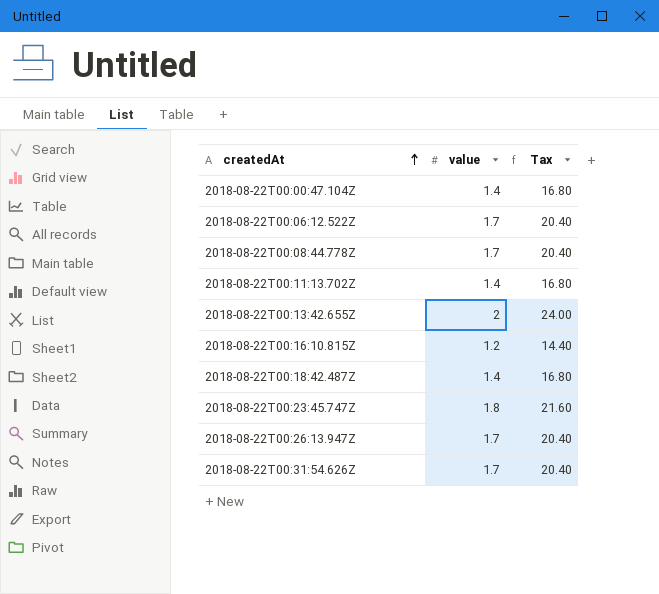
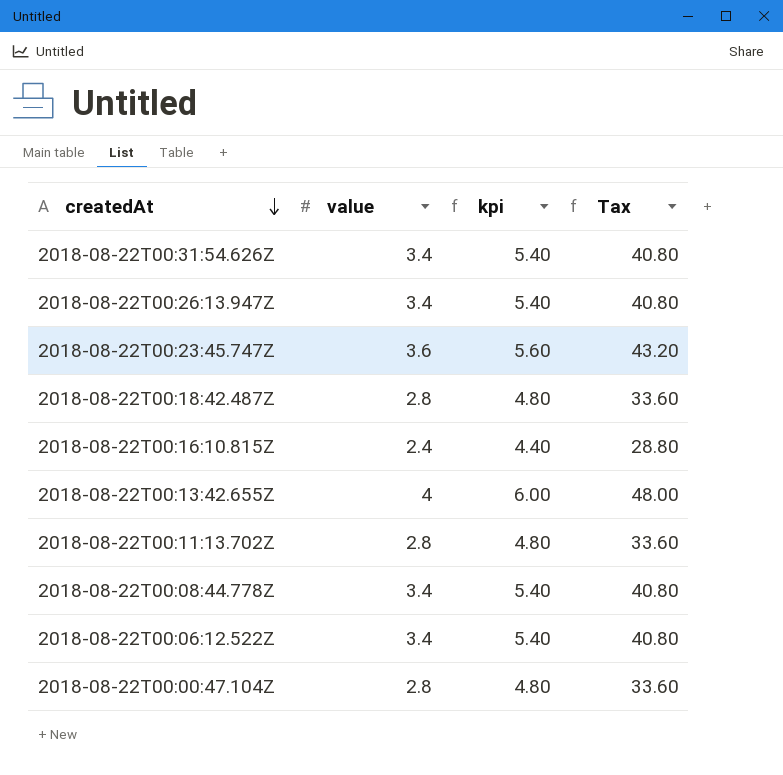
row order: createdAt ascending -> createdAt descending
column kpi | formula: none -> [value] + 2
2018-08-22T00:31:54.626Z | value: 1.7 -> 3.4
2018-08-22T00:31:54.626Z | Tax: 20.40 -> 40.80
2018-08-22T00:26:13.947Z | value: 1.7 -> 3.4
2018-08-22T00:26:13.947Z | Tax: 20.40 -> 40.80
2018-08-22T00:23:45.747Z | value: 1.8 -> 3.6
2018-08-22T00:23:45.747Z | Tax: 21.60 -> 43.20
2018-08-22T00:18:42.487Z | value: 1.4 -> 2.8
2018-08-22T00:18:42.487Z | Tax: 16.80 -> 33.60
2018-08-22T00:16:10.815Z | value: 1.2 -> 2.4
2018-08-22T00:16:10.815Z | Tax: 14.40 -> 28.80
2018-08-22T00:13:42.655Z | value: 2 -> 4
2018-08-22T00:13:42.655Z | Tax: 24.00 -> 48.00
2018-08-22T00:11:13.702Z | value: 1.4 -> 2.8
2018-08-22T00:11:13.702Z | Tax: 16.80 -> 33.60
2018-08-22T00:08:44.778Z | value: 1.7 -> 3.4
2018-08-22T00:08:44.778Z | Tax: 20.40 -> 40.80
2018-08-22T00:06:12.522Z | value: 1.7 -> 3.4
2018-08-22T00:06:12.522Z | Tax: 20.40 -> 40.80
2018-08-22T00:00:47.104Z | value: 1.4 -> 2.8
2018-08-22T00:00:47.104Z | Tax: 16.80 -> 33.60

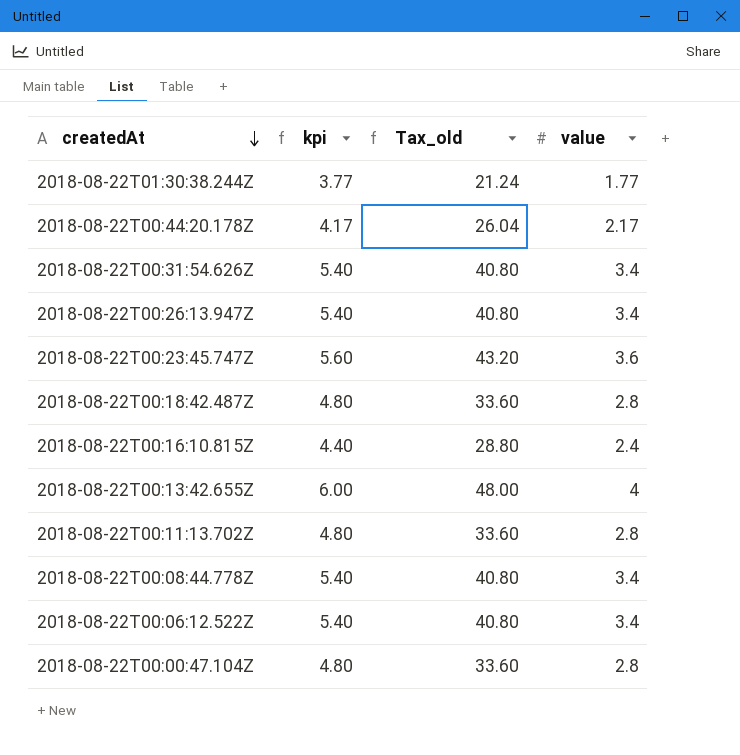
column name: Tax -> Tax_old
column value | position: 2 -> 4
row 2018-08-22T01:30:38.244Z: none -> 3.77 | 21.24 | 1.77
row 2018-08-22T00:44:20.178Z: none -> 4.17 | 26.04 | 2.17

